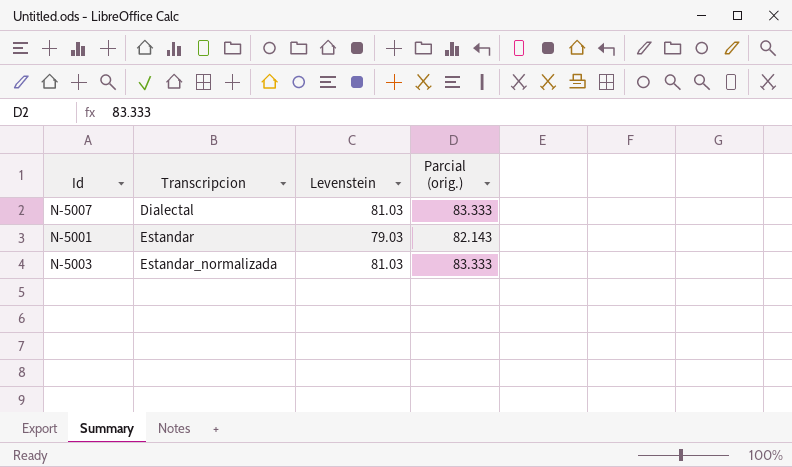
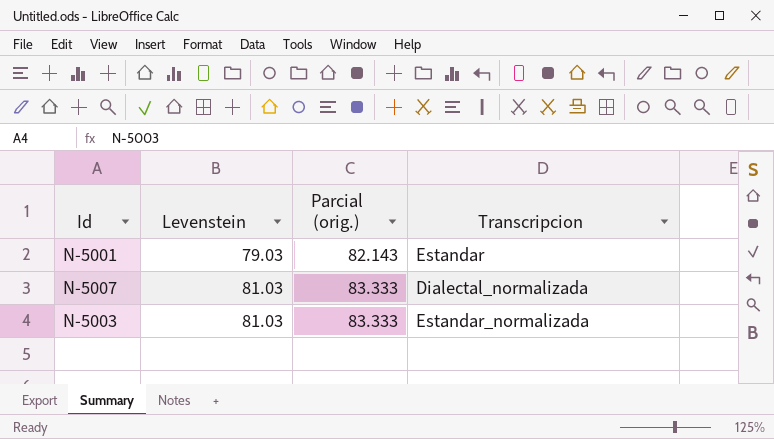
row order: Transcripcion ascending -> Levenstein ascending
column Transcripcion | position: 2 -> 4
N-5007 | Transcripcion: Dialectal -> Dialectal_normalizada

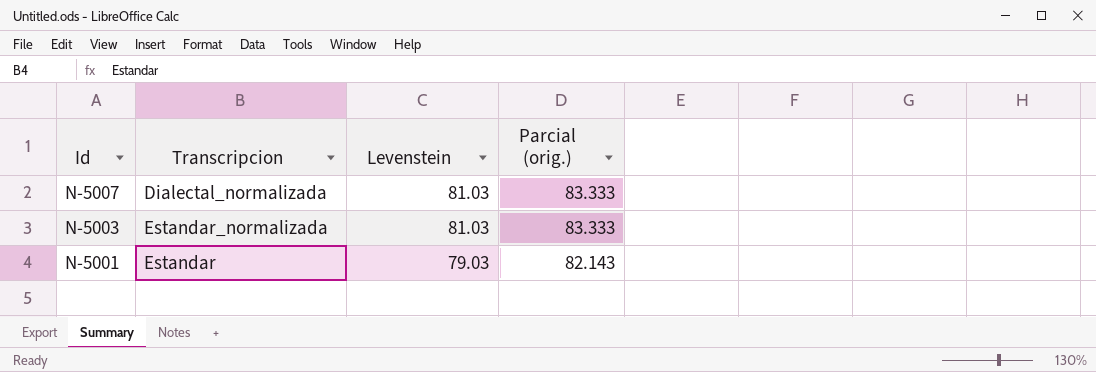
row order: Levenstein ascending -> Id descending
column Transcripcion | position: 4 -> 2

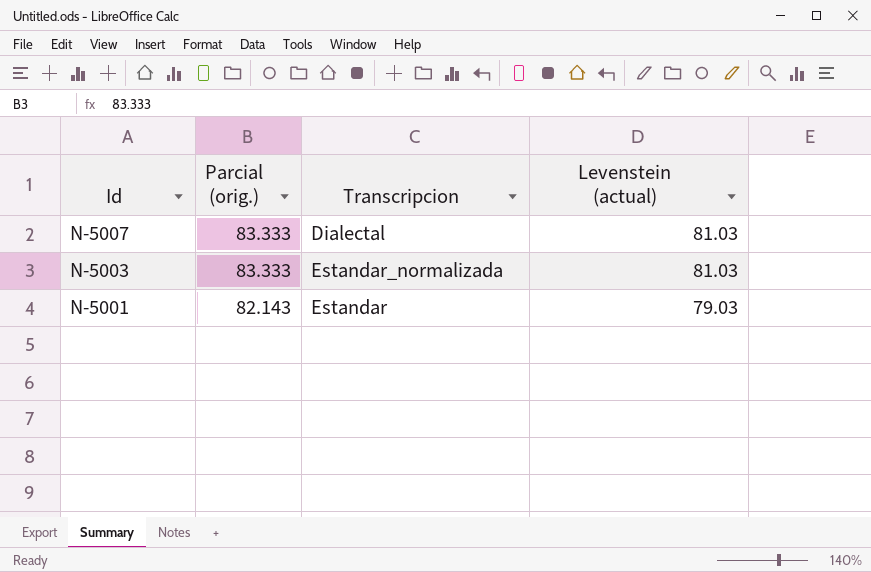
column Parcial (orig.) | position: 4 -> 2
column name: Levenstein -> Levenstein (actual)
N-5007 | Transcripcion: Dialectal_normalizada -> Dialectal

